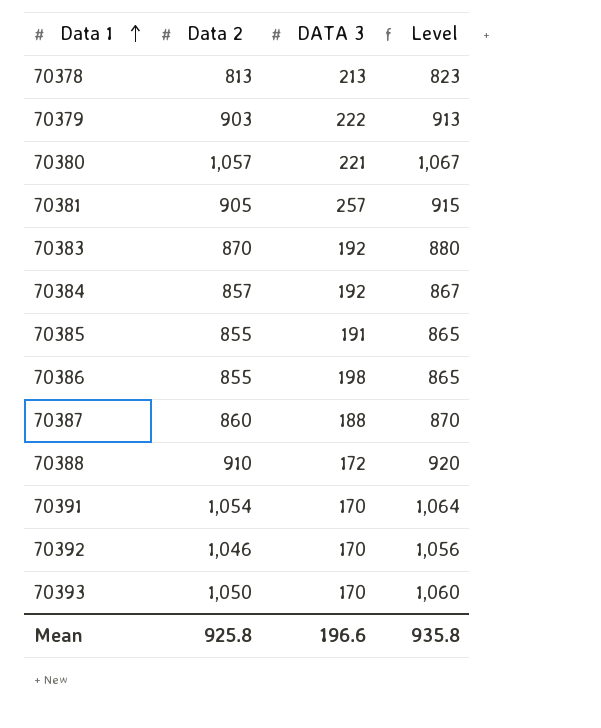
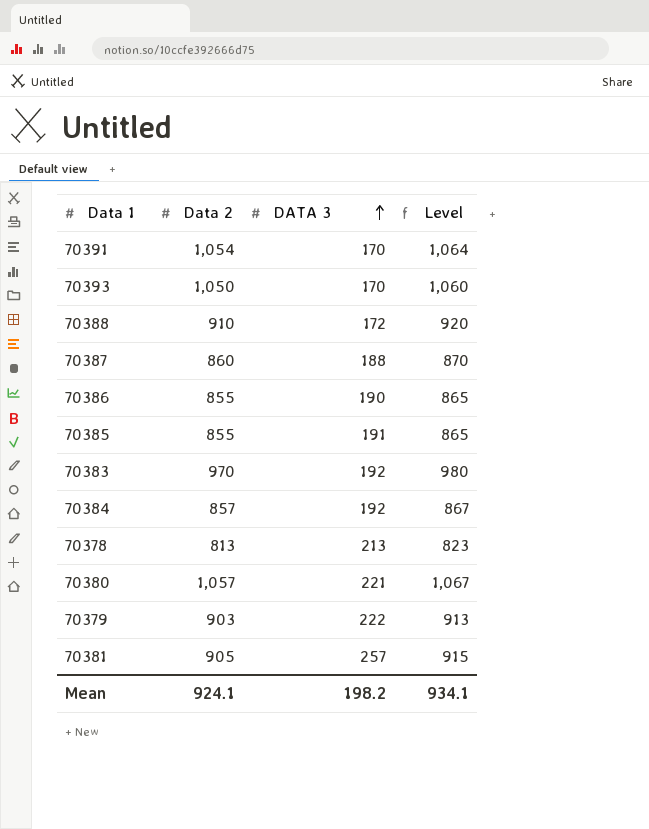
row order: Data 1 ascending -> DATA 3 ascending
row 70392: 1,046 | 170 | 1,056 -> none
70386 | DATA 3: 198 -> 190
70383 | Data 2: 870 -> 970
70383 | Level: 880 -> 980
Mean | Data 2: 925.8 -> 924.1
Mean | DATA 3: 196.6 -> 198.2
Mean | Level: 935.8 -> 934.1

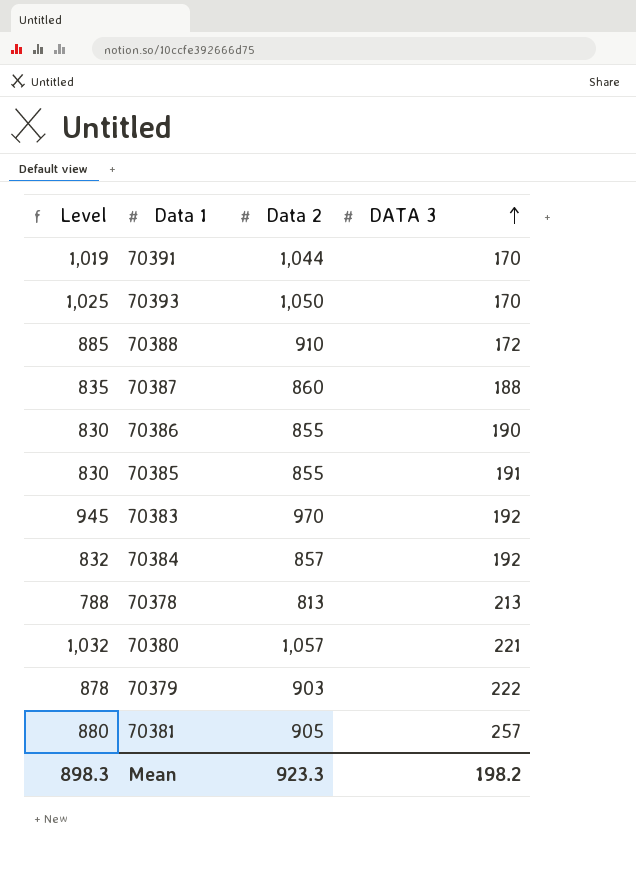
column Level | formula: [Data 2] + 10 -> [Data 2] - 25
column Level | position: 4 -> 1
70391 | Data 2: 1,054 -> 1,044
Mean | Level: 934.1 -> 898.3
Mean | Data 2: 924.1 -> 923.3

